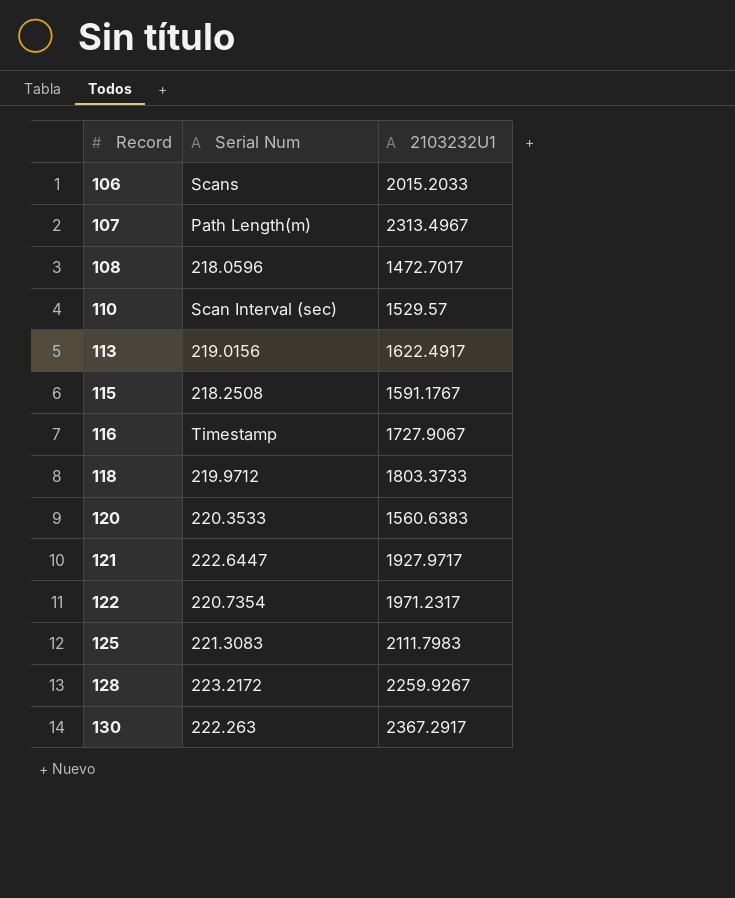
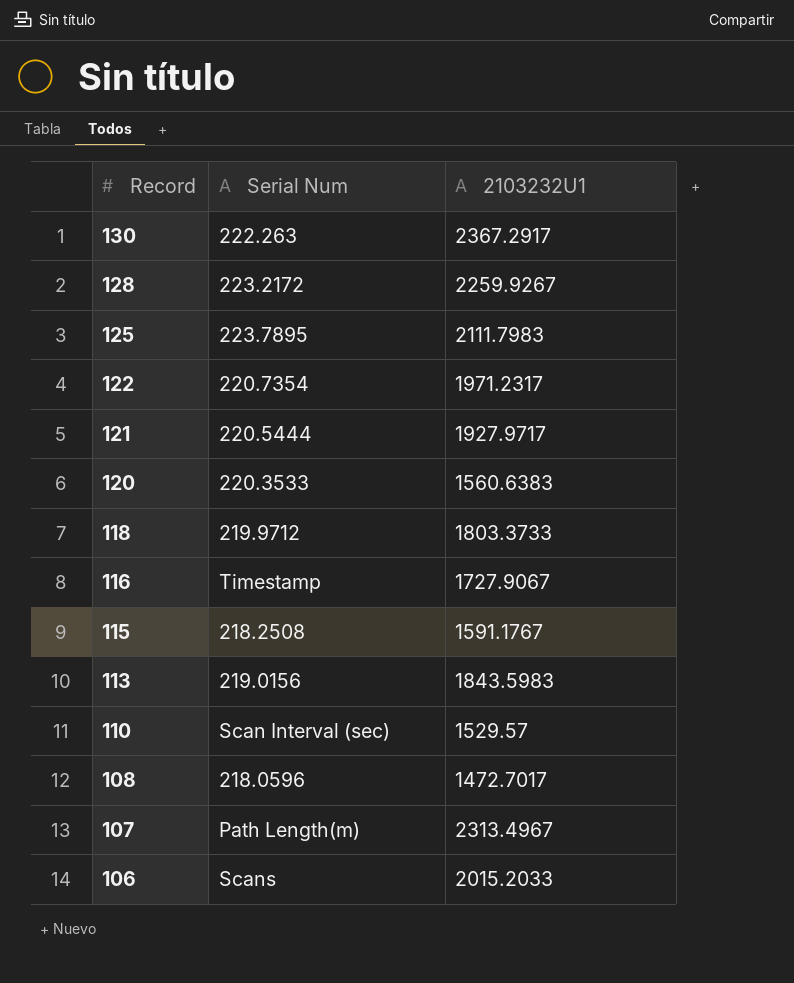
row order: Record ascending -> Record descending
125 | Serial Num: 221.3083 -> 223.7895
121 | Serial Num: 222.6447 -> 220.5444
113 | 2103232U1: 1622.4917 -> 1843.5983

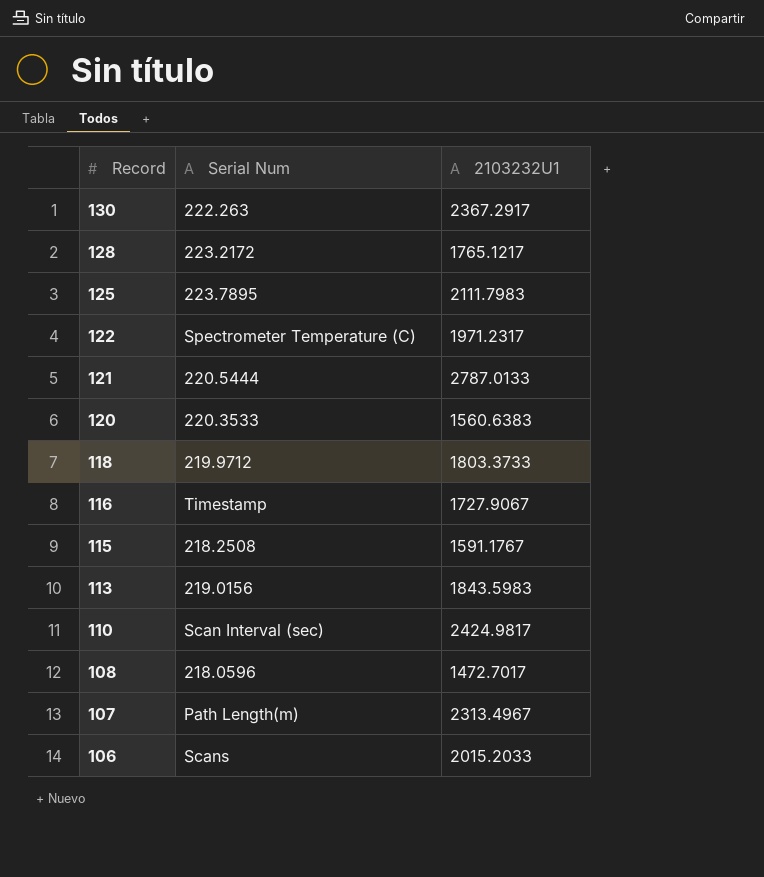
128 | 2103232U1: 2259.9267 -> 1765.1217
122 | Serial Num: 220.7354 -> Spectrometer Temperature (C)
121 | 2103232U1: 1927.9717 -> 2787.0133
110 | 2103232U1: 1529.57 -> 2424.9817

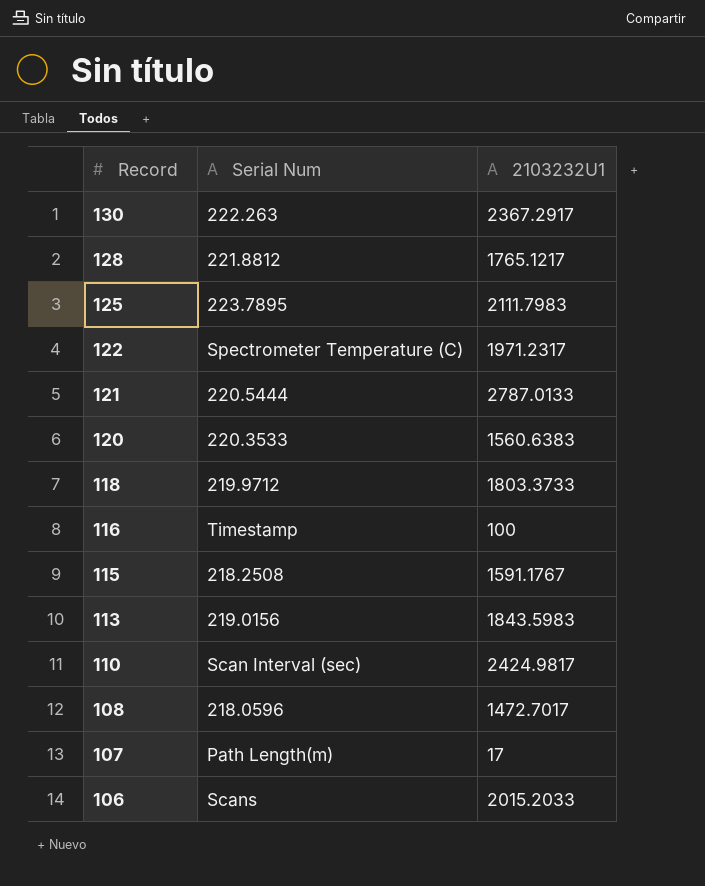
128 | Serial Num: 223.2172 -> 221.8812
116 | 2103232U1: 1727.9067 -> 100
107 | 2103232U1: 2313.4967 -> 17

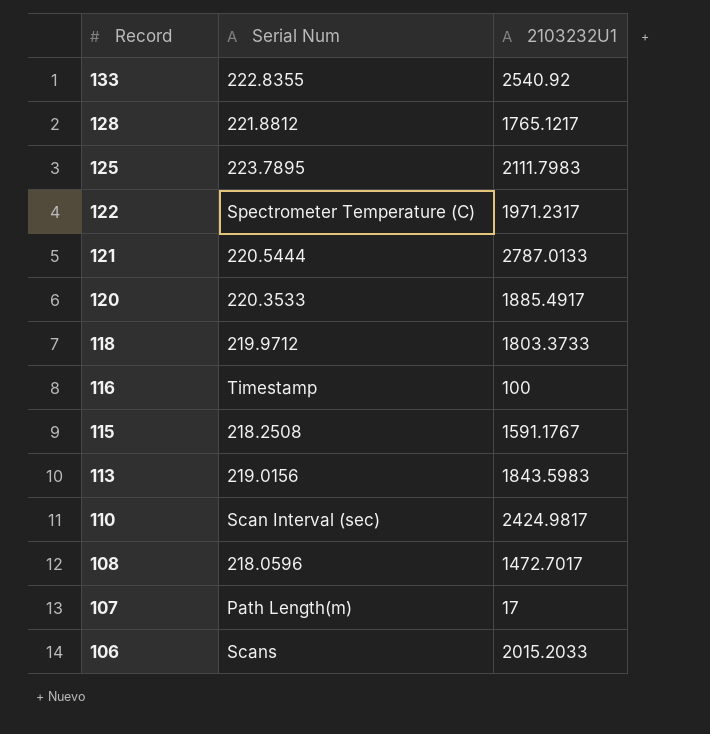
row 130: 222.263 | 2367.2917 -> none
row 133: none -> 222.8355 | 2540.92
120 | 2103232U1: 1560.6383 -> 1885.4917

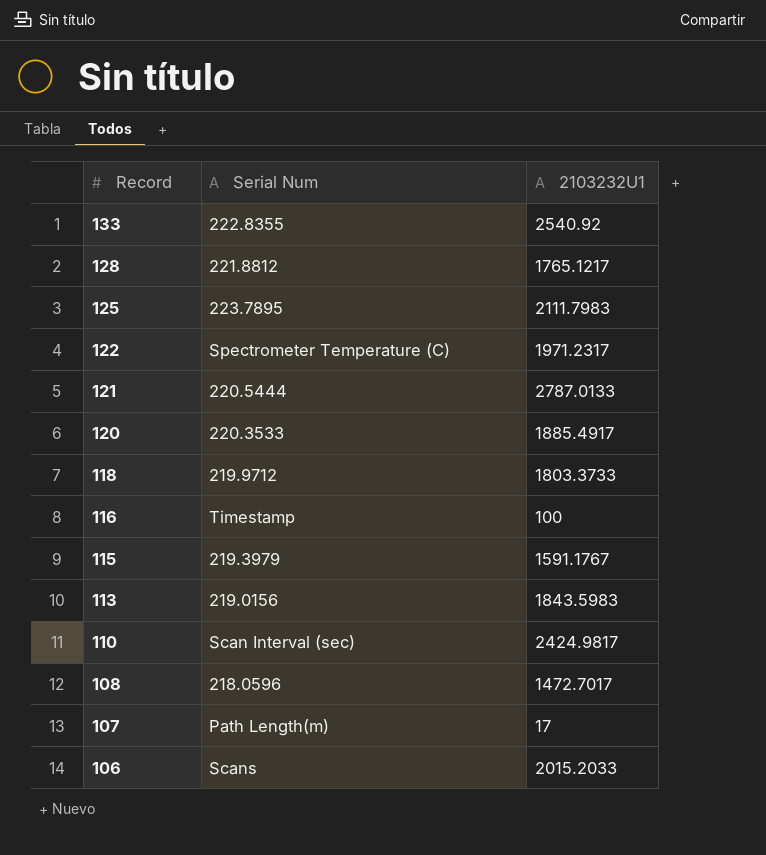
115 | Serial Num: 218.2508 -> 219.3979

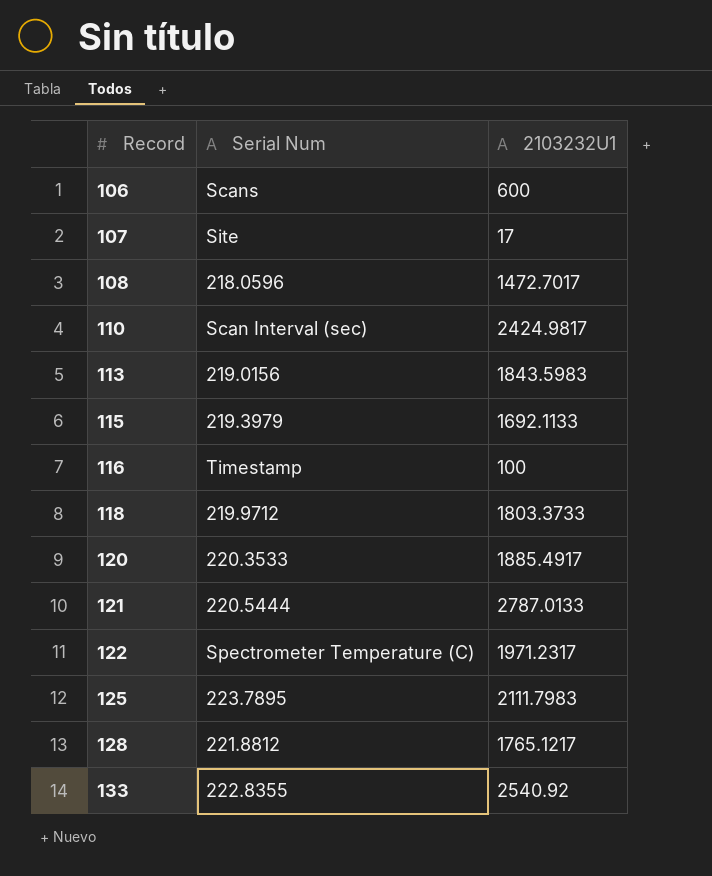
row order: Record descending -> Record ascending
106 | 2103232U1: 2015.2033 -> 600
107 | Serial Num: Path Length(m) -> Site
115 | 2103232U1: 1591.1767 -> 1692.1133

